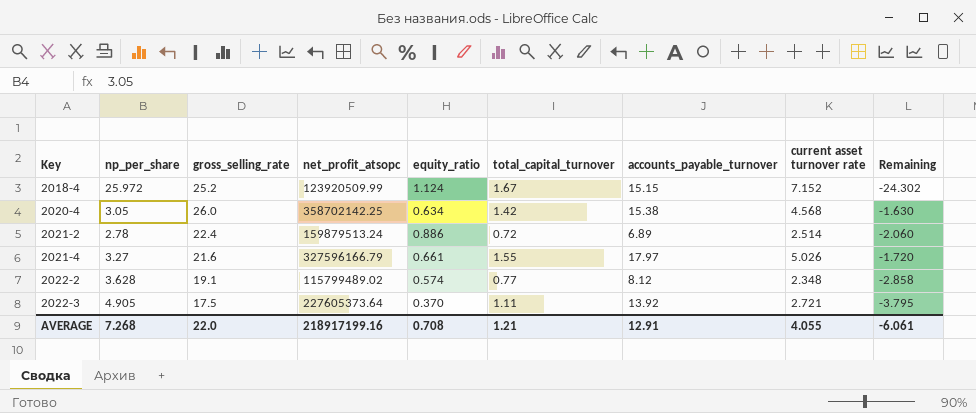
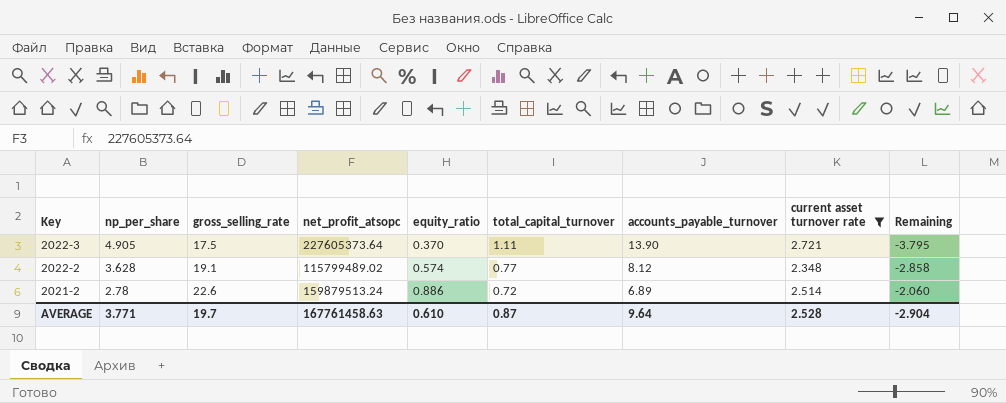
filter: none -> current asset turnover rate <= 2.721
row order: Key ascending -> Key descending
2022-3 | accounts_payable_turnover: 13.92 -> 13.90
2021-2 | gross_selling_rate: 22.4 -> 22.6
AVERAGE | np_per_share: 7.268 -> 3.771
AVERAGE | gross_selling_rate: 22.0 -> 19.7
AVERAGE | net_profit_atsopc: 218917199.16 -> 167761458.63
AVERAGE | equity_ratio: 0.708 -> 0.610
AVERAGE | total_capital_turnover: 1.21 -> 0.87
AVERAGE | accounts_payable_turnover: 12.91 -> 9.64
AVERAGE | current asset turnover rate: 4.055 -> 2.528
AVERAGE | Remaining: -6.061 -> -2.904

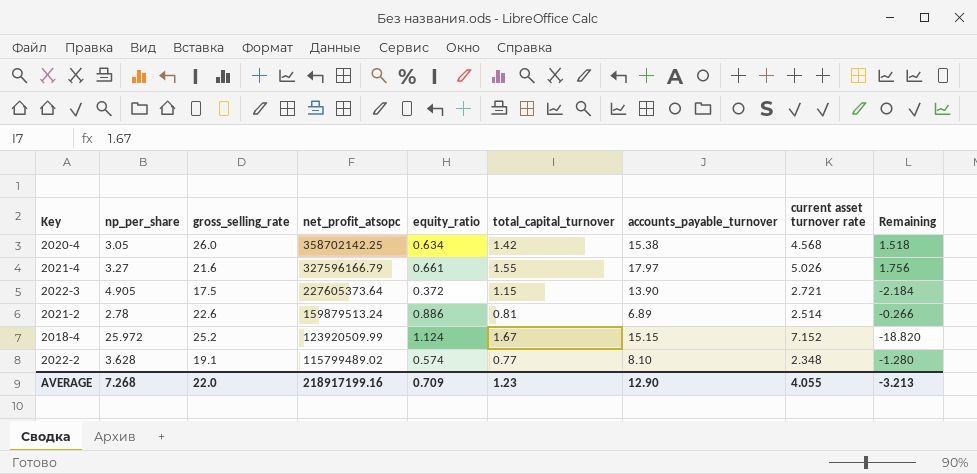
filter: current asset turnover rate <= 2.721 -> none
row order: Key descending -> net_profit_atsopc descending
column Remaining | formula: [total_capital_turnover] - [np_per_share] -> [current asset turnover rate] - [np_per_share]
2022-3 | equity_ratio: 0.370 -> 0.372
2022-3 | total_capital_turnover: 1.11 -> 1.15
2021-2 | total_capital_turnover: 0.72 -> 0.81
2022-2 | accounts_payable_turnover: 8.12 -> 8.10
AVERAGE | np_per_share: 3.771 -> 7.268
AVERAGE | gross_selling_rate: 19.7 -> 22.0
AVERAGE | net_profit_atsopc: 167761458.63 -> 218917199.16
AVERAGE | equity_ratio: 0.610 -> 0.709
AVERAGE | total_capital_turnover: 0.87 -> 1.23
AVERAGE | accounts_payable_turnover: 9.64 -> 12.90
AVERAGE | current asset turnover rate: 2.528 -> 4.055
AVERAGE | Remaining: -2.904 -> -3.213

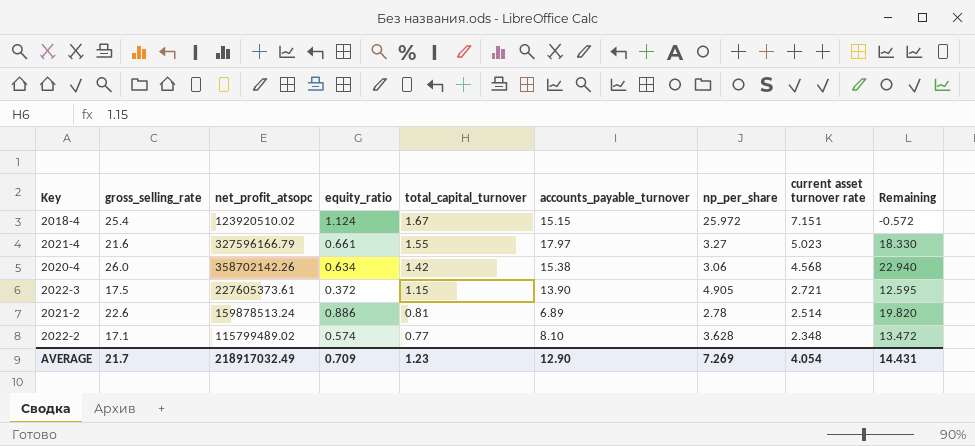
row order: net_profit_atsopc descending -> total_capital_turnover descending
column np_per_share | position: 2 -> 7
column Remaining | formula: [current asset turnover rate] - [np_per_share] -> [gross_selling_rate] - [np_per_share]
2018-4 | gross_selling_rate: 25.2 -> 25.4
2018-4 | net_profit_atsopc: 123920509.99 -> 123920510.02
2018-4 | current asset turnover rate: 7.152 -> 7.151
2021-4 | current asset turnover rate: 5.026 -> 5.023
2020-4 | net_profit_atsopc: 358702142.25 -> 358702142.26
2020-4 | np_per_share: 3.05 -> 3.06
2022-3 | net_profit_atsopc: 227605373.64 -> 227605373.61
2021-2 | net_profit_atsopc: 159879513.24 -> 159878513.24
2022-2 | gross_selling_rate: 19.1 -> 17.1
AVERAGE | gross_selling_rate: 22.0 -> 21.7
AVERAGE | net_profit_atsopc: 218917199.16 -> 218917032.49
AVERAGE | np_per_share: 7.268 -> 7.269
AVERAGE | current asset turnover rate: 4.055 -> 4.054
AVERAGE | Remaining: -3.213 -> 14.431

